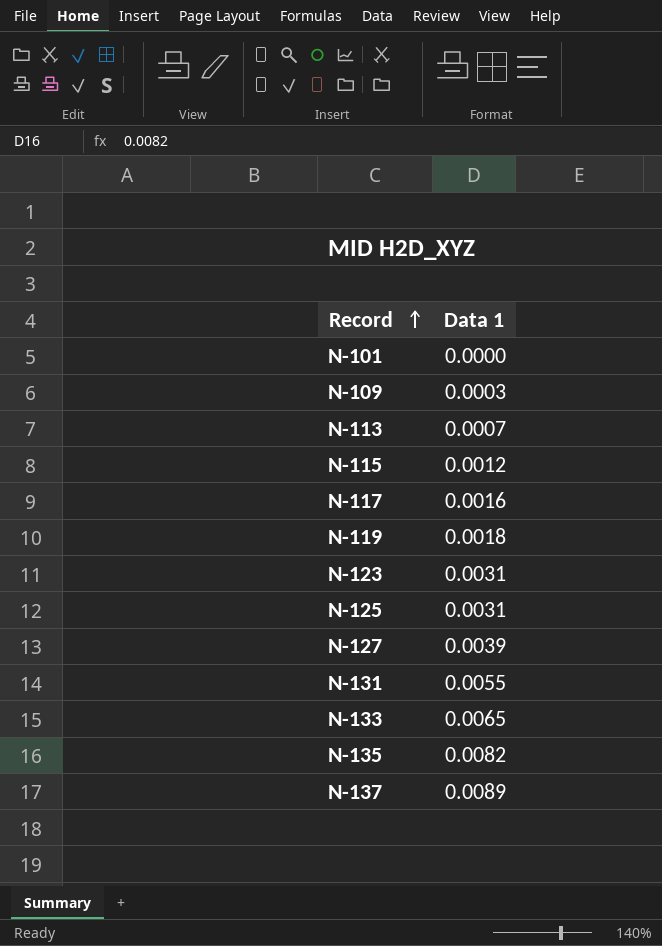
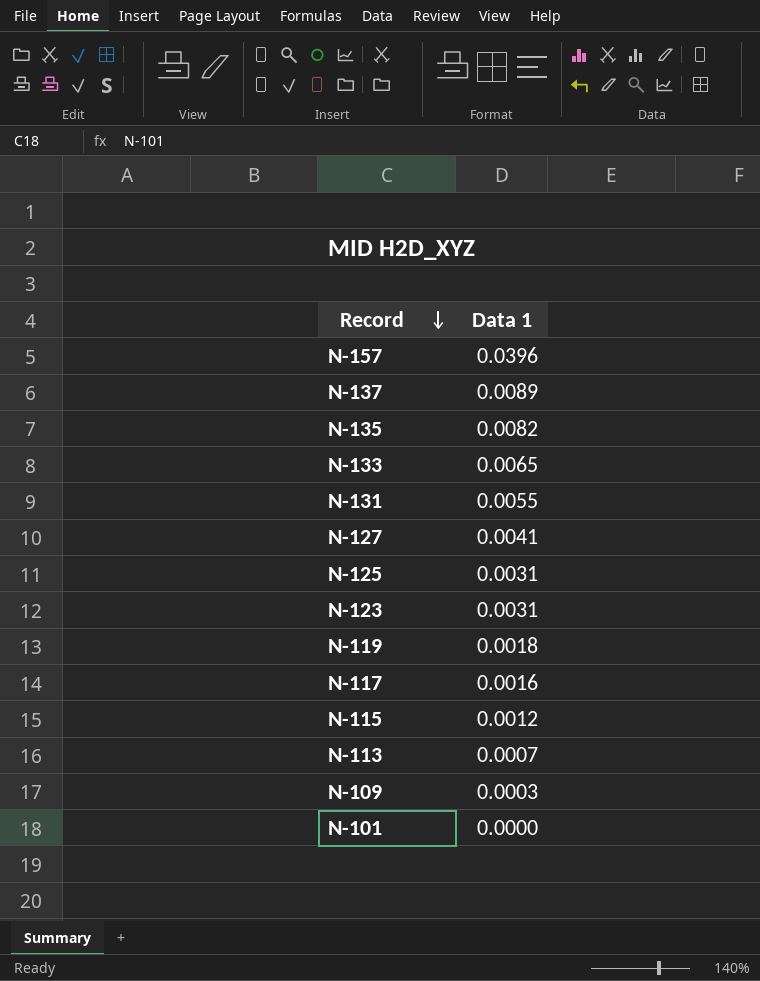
row order: Record ascending -> Record descending
row N-157: none -> 0.0396
N-127 | Data 1: 0.0039 -> 0.0041

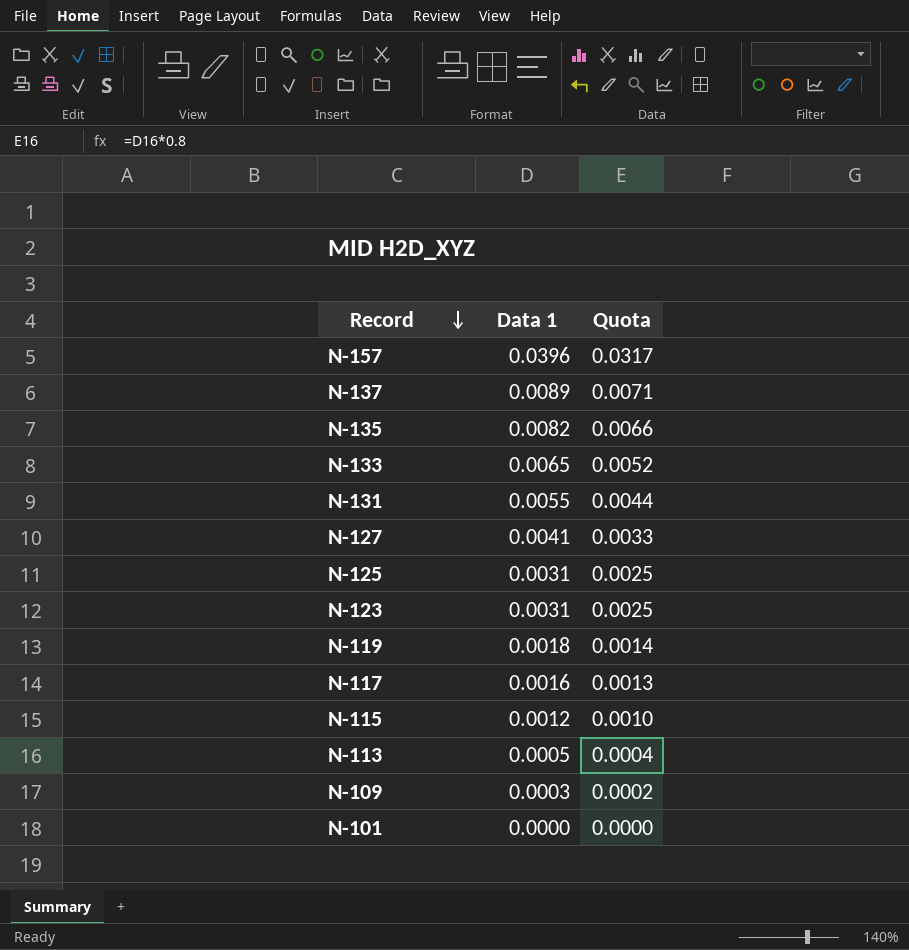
column Quota | formula: none -> [Data 1] * 0.8
N-113 | Data 1: 0.0007 -> 0.0005

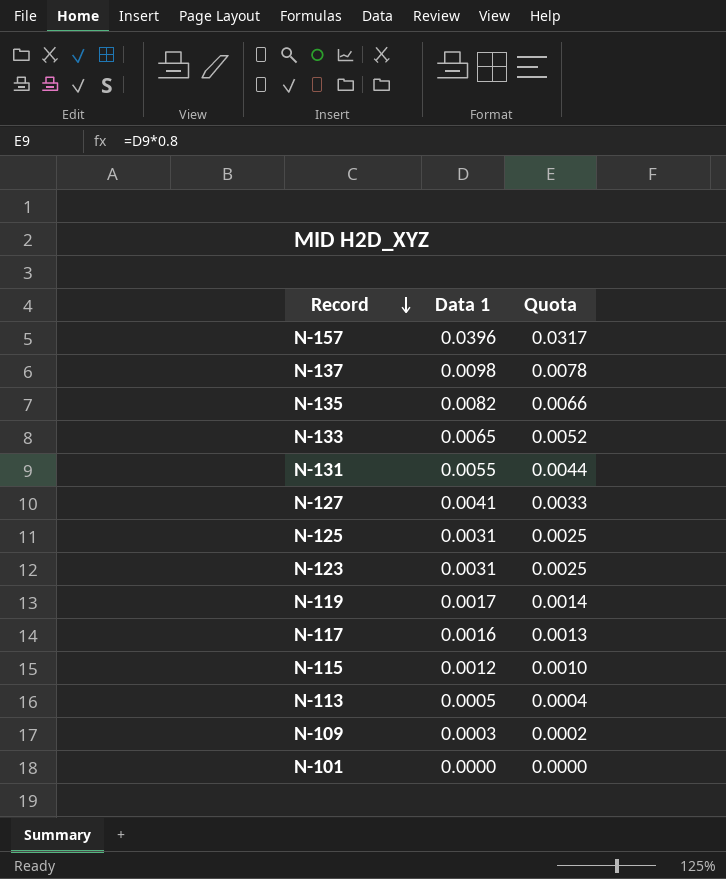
N-137 | Data 1: 0.0089 -> 0.0098
N-137 | Quota: 0.0071 -> 0.0078
N-119 | Data 1: 0.0018 -> 0.0017

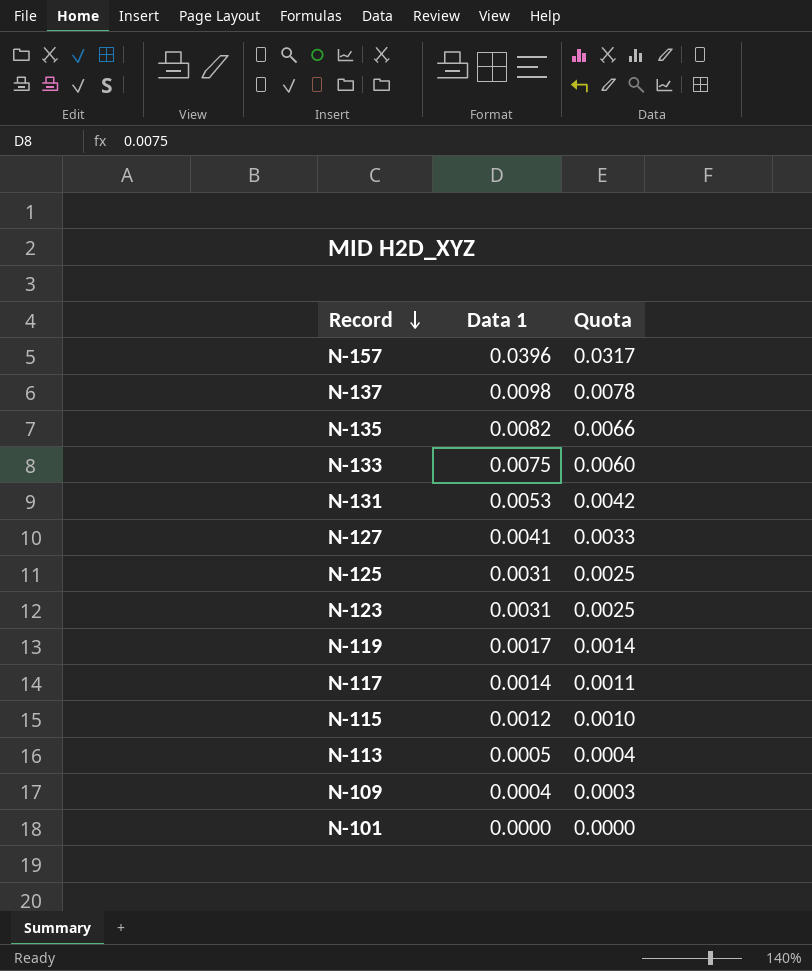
N-133 | Data 1: 0.0065 -> 0.0075
N-133 | Quota: 0.0052 -> 0.0060
N-131 | Data 1: 0.0055 -> 0.0053
N-131 | Quota: 0.0044 -> 0.0042
N-117 | Data 1: 0.0016 -> 0.0014
N-117 | Quota: 0.0013 -> 0.0011
N-109 | Data 1: 0.0003 -> 0.0004
N-109 | Quota: 0.0002 -> 0.0003

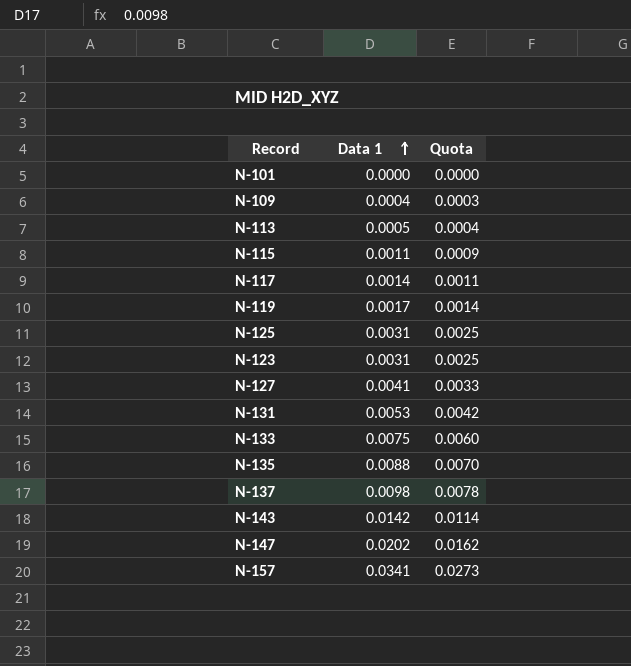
row order: Record descending -> Data 1 ascending
N-115 | Data 1: 0.0012 -> 0.0011
N-115 | Quota: 0.0010 -> 0.0009
N-135 | Data 1: 0.0082 -> 0.0088
N-135 | Quota: 0.0066 -> 0.0070
row N-143: none -> 0.0142 | 0.0114
row N-147: none -> 0.0202 | 0.0162
N-157 | Data 1: 0.0396 -> 0.0341
N-157 | Quota: 0.0317 -> 0.0273

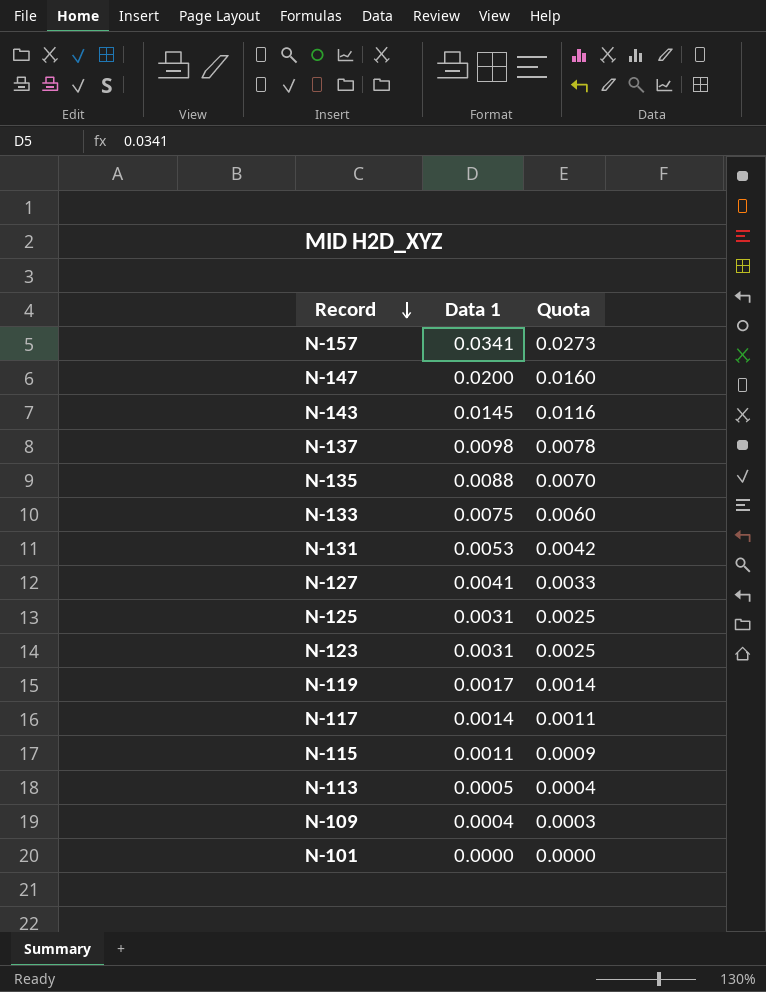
row order: Data 1 ascending -> Record descending
N-147 | Data 1: 0.0202 -> 0.0200
N-147 | Quota: 0.0162 -> 0.0160
N-143 | Data 1: 0.0142 -> 0.0145
N-143 | Quota: 0.0114 -> 0.0116

